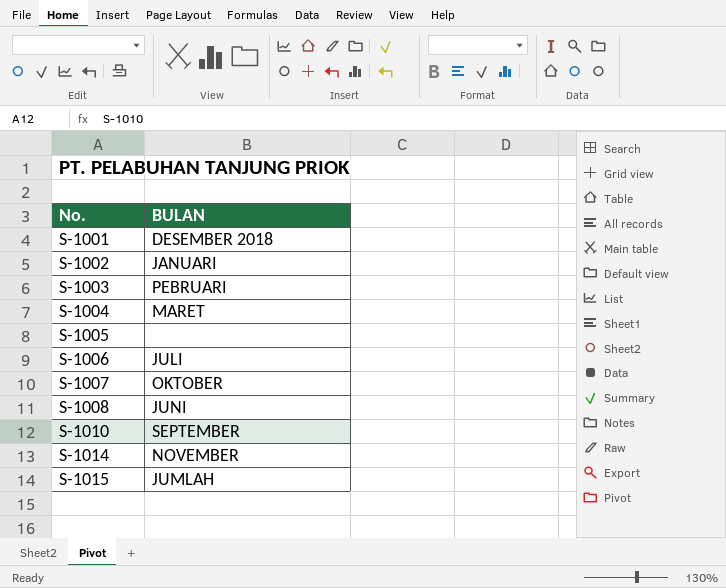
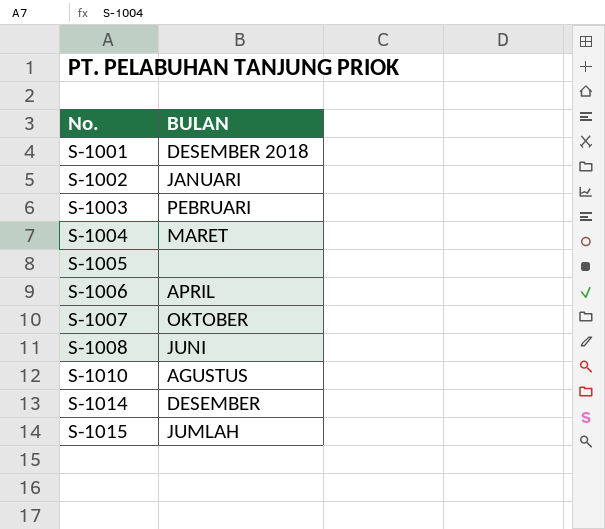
S-1006 | BULAN: JULI -> APRIL
S-1010 | BULAN: SEPTEMBER -> AGUSTUS
S-1014 | BULAN: NOVEMBER -> DESEMBER

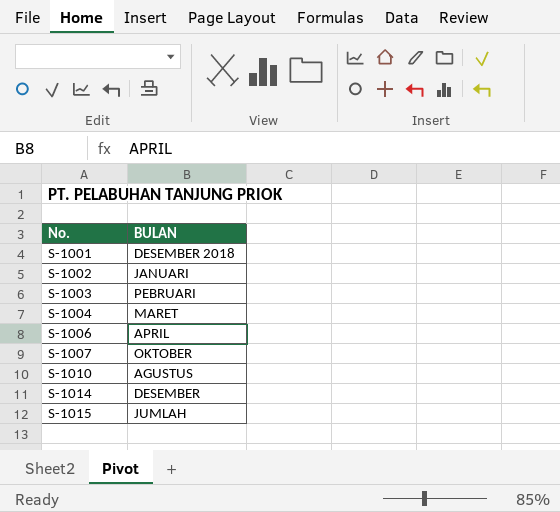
row S-1005: none -> none
row S-1008: JUNI -> none

